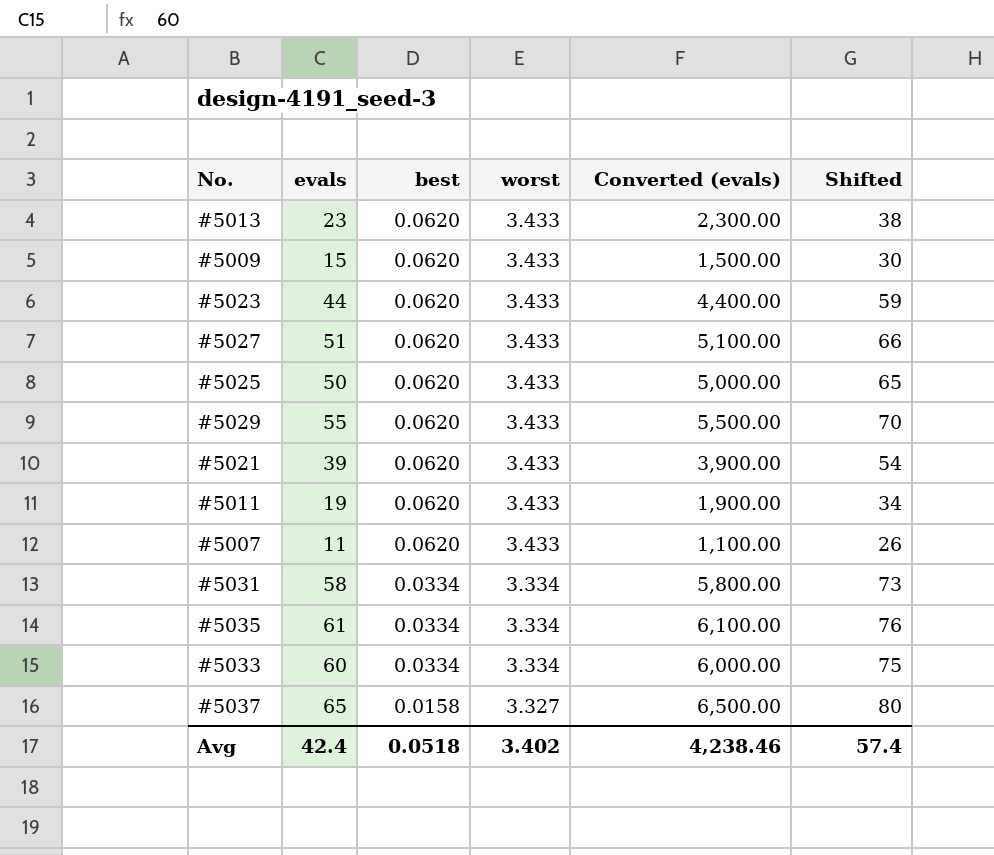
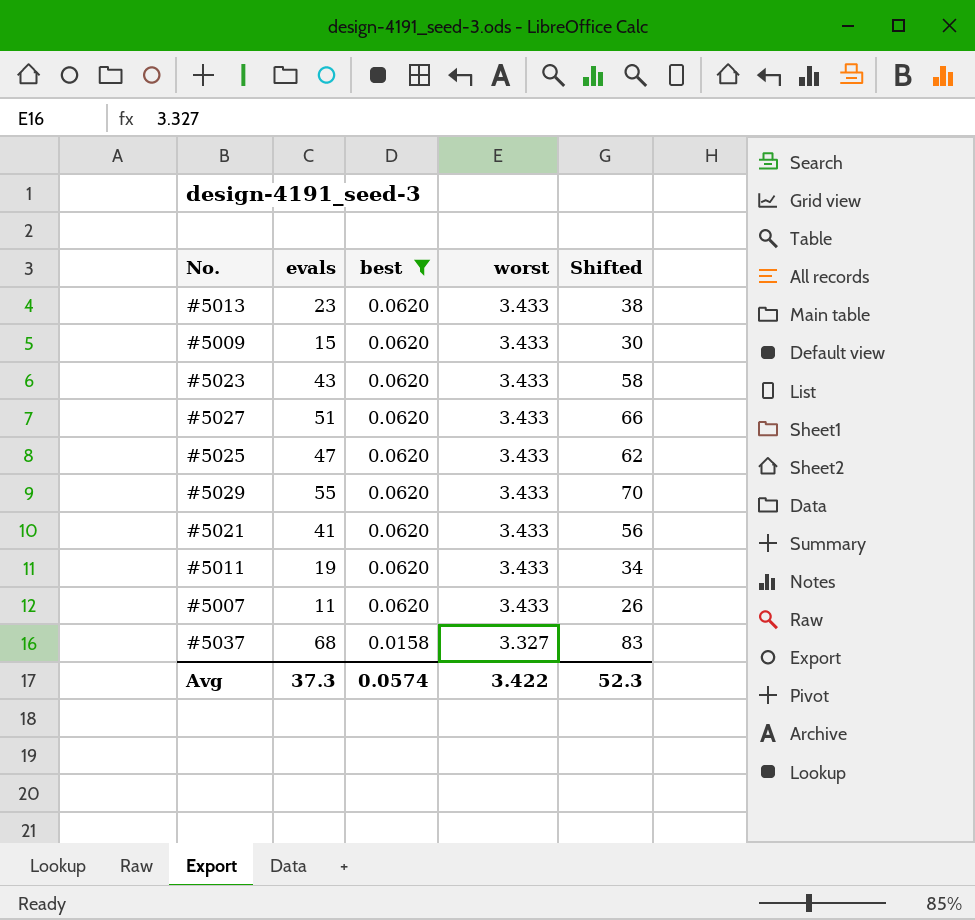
filter: none -> best != 0.0334
column Converted (evals) | formula: [evals] * 100 -> none
#5023 | evals: 44 -> 43
#5023 | Shifted: 59 -> 58
#5025 | evals: 50 -> 47
#5025 | Shifted: 65 -> 62
#5021 | evals: 39 -> 41
#5021 | Shifted: 54 -> 56
#5037 | evals: 65 -> 68
#5037 | Shifted: 80 -> 83
Avg | evals: 42.4 -> 37.3
Avg | best: 0.0518 -> 0.0574
Avg | worst: 3.402 -> 3.422
Avg | Shifted: 57.4 -> 52.3

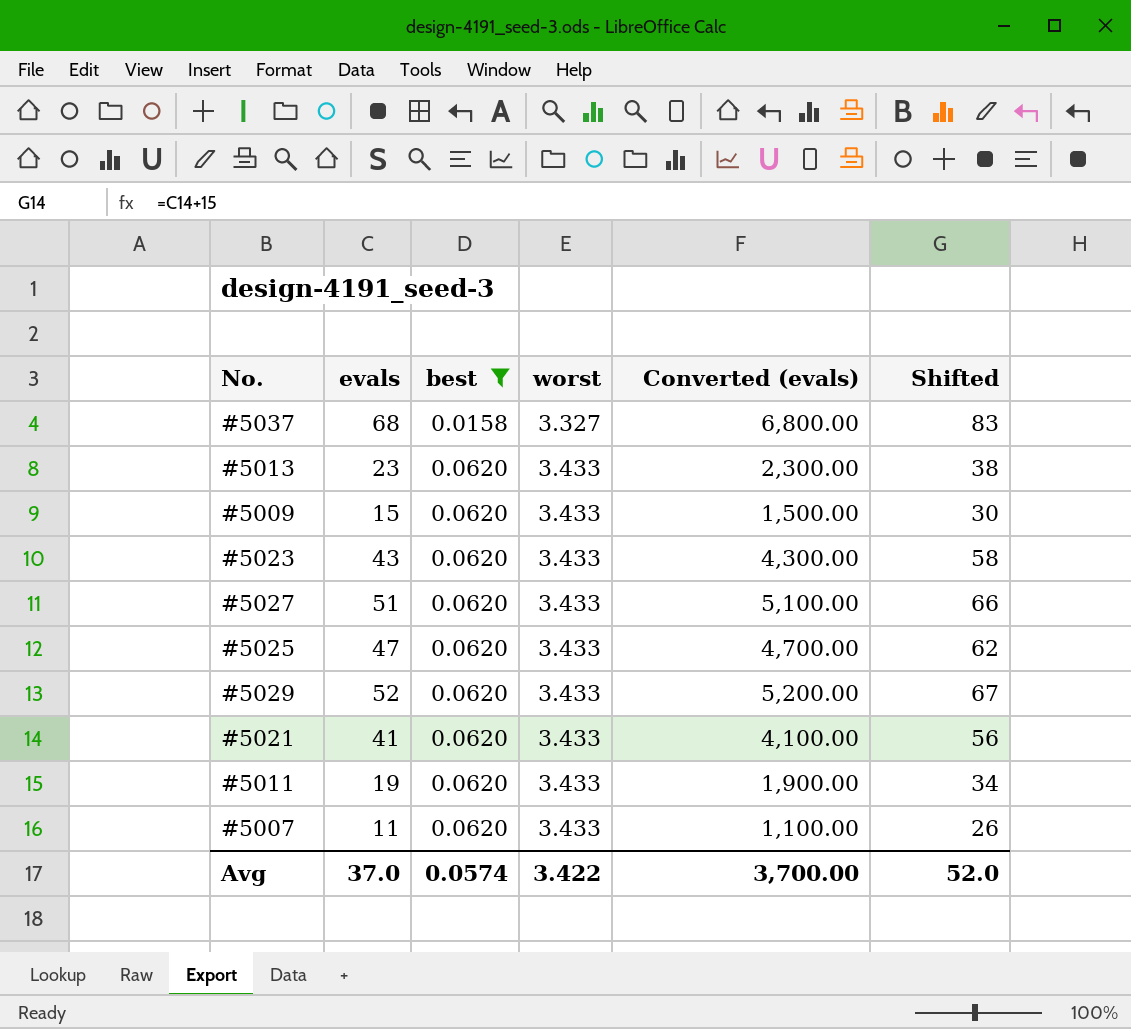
row order: best descending -> best ascending
column Converted (evals) | formula: none -> [evals] * 100
#5029 | evals: 55 -> 52
#5029 | Shifted: 70 -> 67
Avg | evals: 37.3 -> 37.0
Avg | Shifted: 52.3 -> 52.0

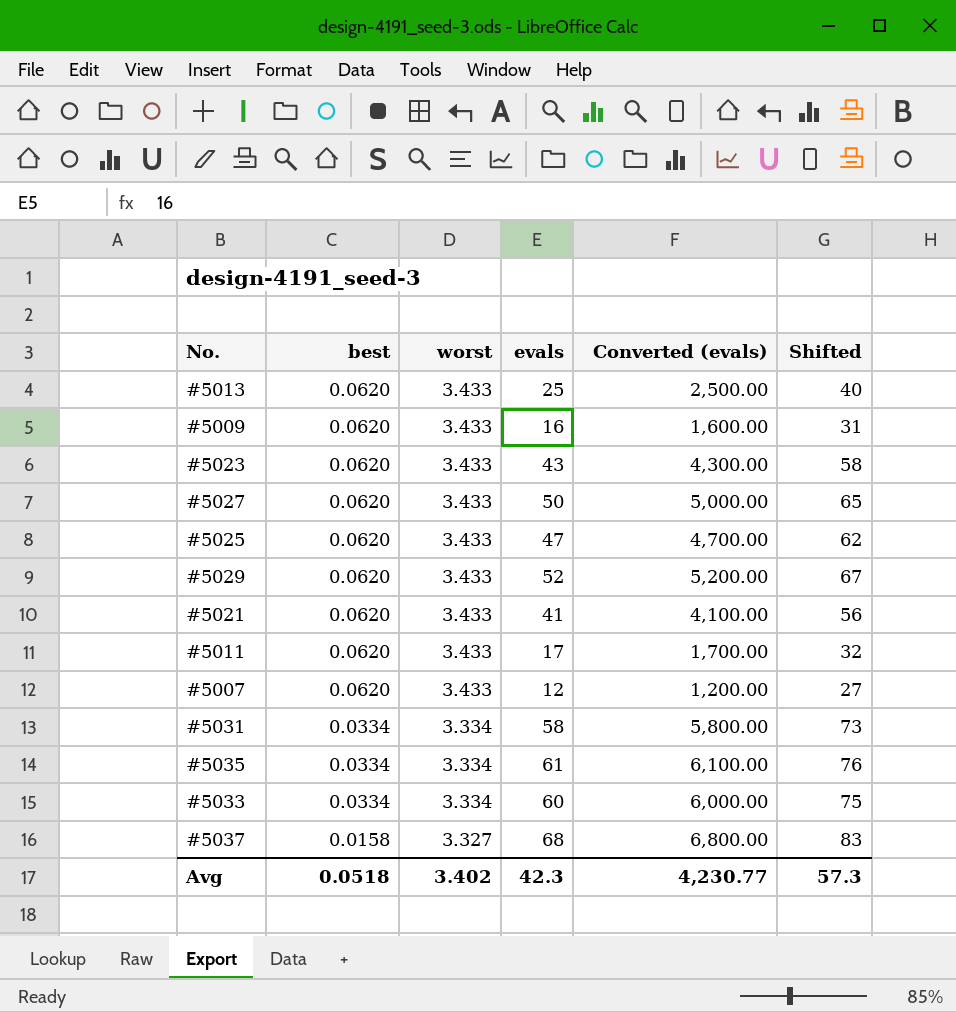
filter: best != 0.0334 -> none
row order: best ascending -> best descending
column evals | position: 2 -> 4
#5013 | evals: 23 -> 25
#5013 | Converted (evals): 2,300.00 -> 2,500.00
#5013 | Shifted: 38 -> 40
#5009 | evals: 15 -> 16
#5009 | Converted (evals): 1,500.00 -> 1,600.00
#5009 | Shifted: 30 -> 31
#5027 | evals: 51 -> 50
#5027 | Converted (evals): 5,100.00 -> 5,000.00
#5027 | Shifted: 66 -> 65
#5011 | evals: 19 -> 17
#5011 | Converted (evals): 1,900.00 -> 1,700.00
#5011 | Shifted: 34 -> 32
#5007 | evals: 11 -> 12
#5007 | Converted (evals): 1,100.00 -> 1,200.00
#5007 | Shifted: 26 -> 27
Avg | best: 0.0574 -> 0.0518
Avg | worst: 3.422 -> 3.402
Avg | evals: 37.0 -> 42.3
Avg | Converted (evals): 3,700.00 -> 4,230.77
Avg | Shifted: 52.0 -> 57.3

